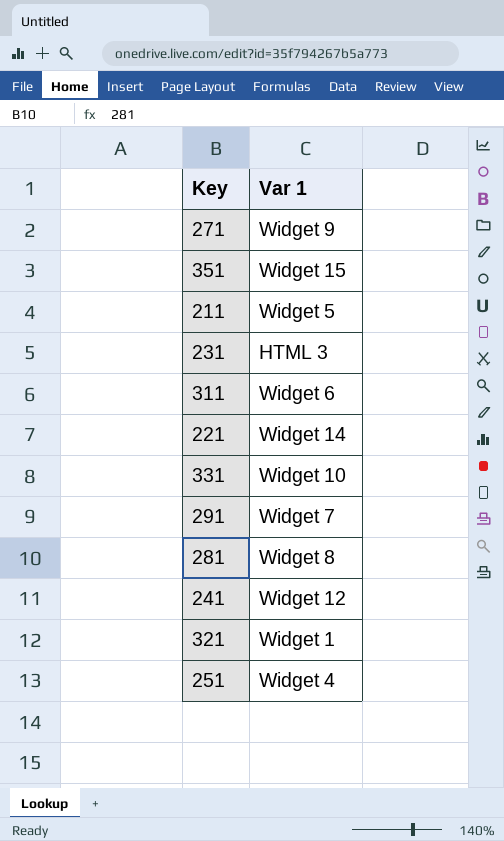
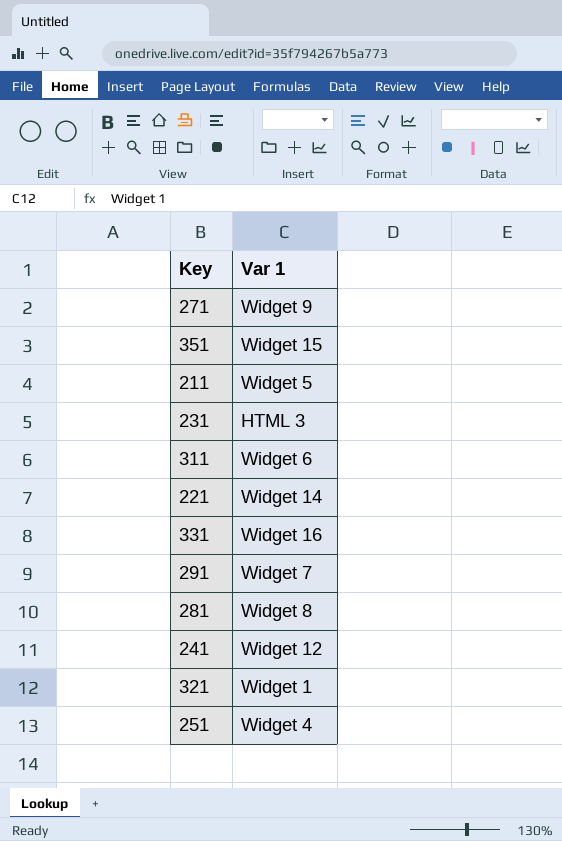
331 | Var 1: Widget 10 -> Widget 16

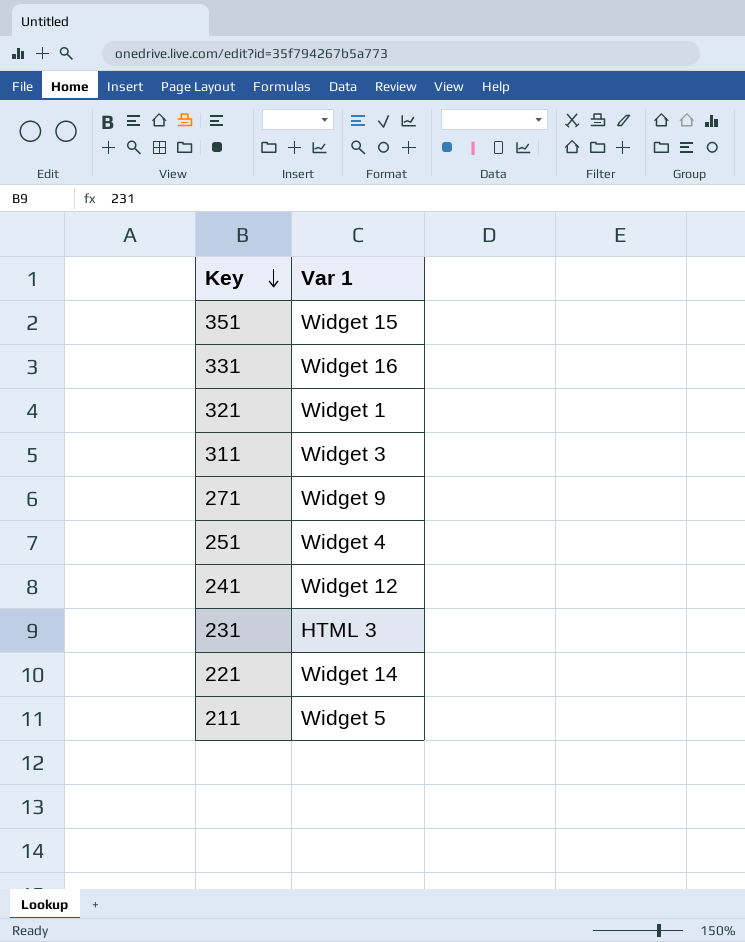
row order: none -> Key descending
row 291: Widget 7 -> none
row 281: Widget 8 -> none
311 | Var 1: Widget 6 -> Widget 3

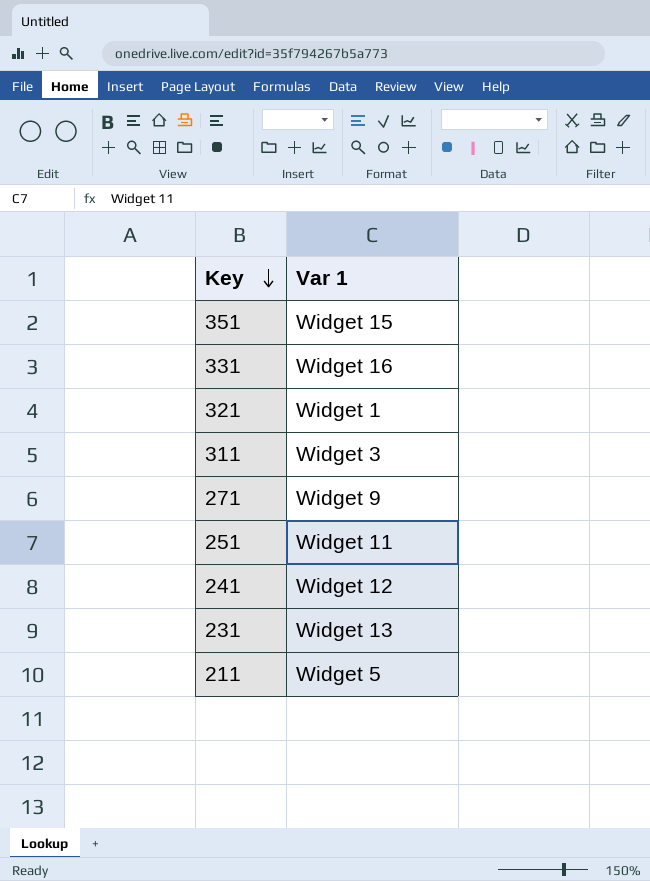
row 221: Widget 14 -> none
251 | Var 1: Widget 4 -> Widget 11
231 | Var 1: HTML 3 -> Widget 13

